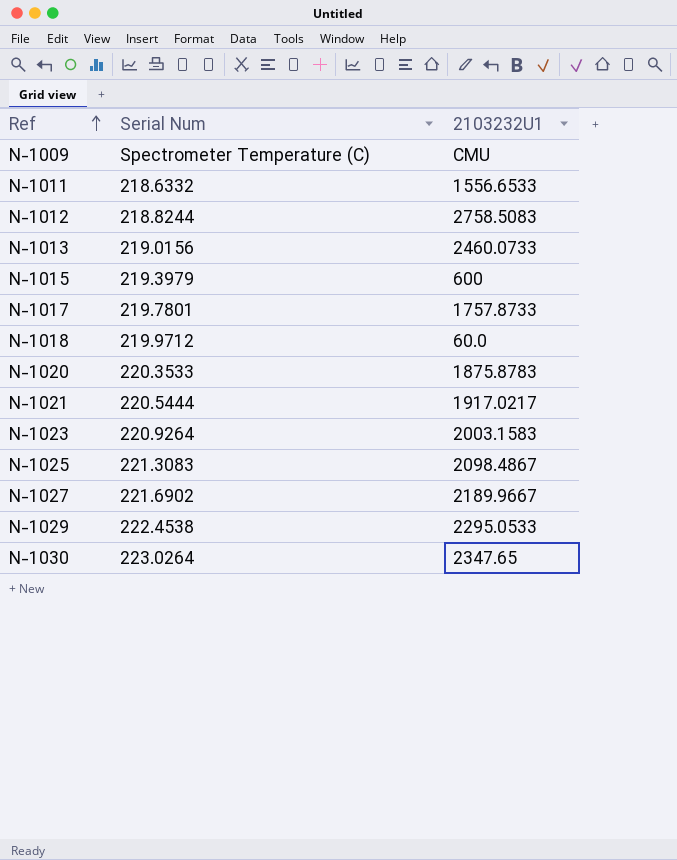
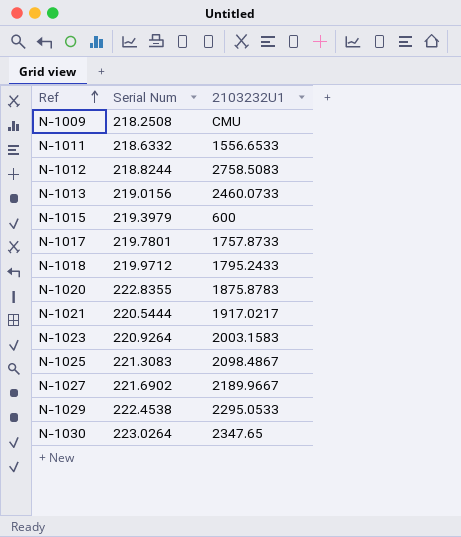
N-1009 | Serial Num: Spectrometer Temperature (C) -> 218.2508
N-1018 | 2103232U1: 60.0 -> 1795.2433
N-1020 | Serial Num: 220.3533 -> 222.8355

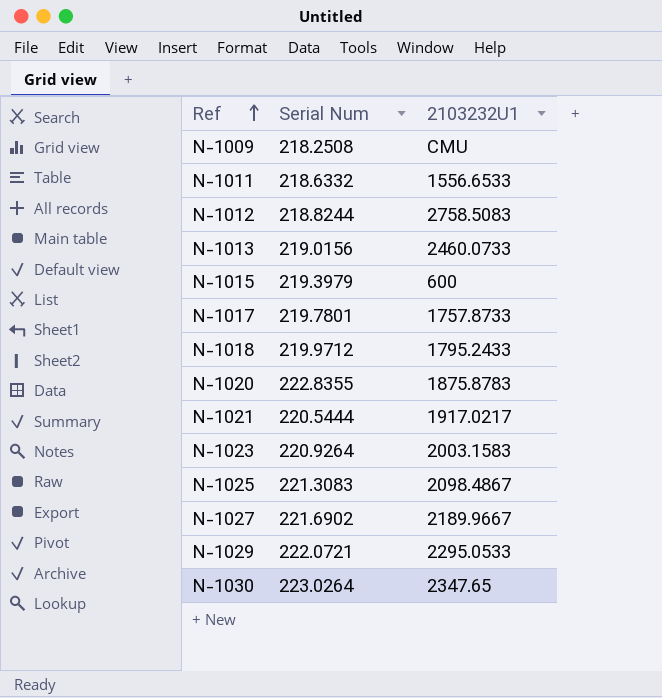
N-1029 | Serial Num: 222.4538 -> 222.0721

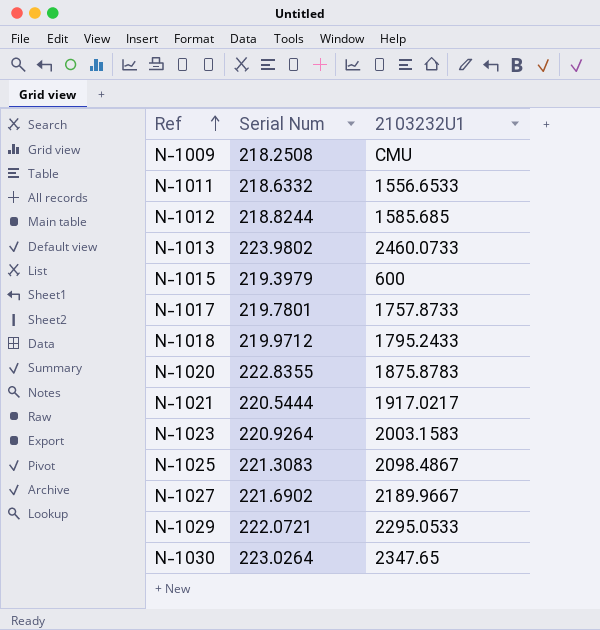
N-1012 | 2103232U1: 2758.5083 -> 1585.685
N-1013 | Serial Num: 219.0156 -> 223.9802

